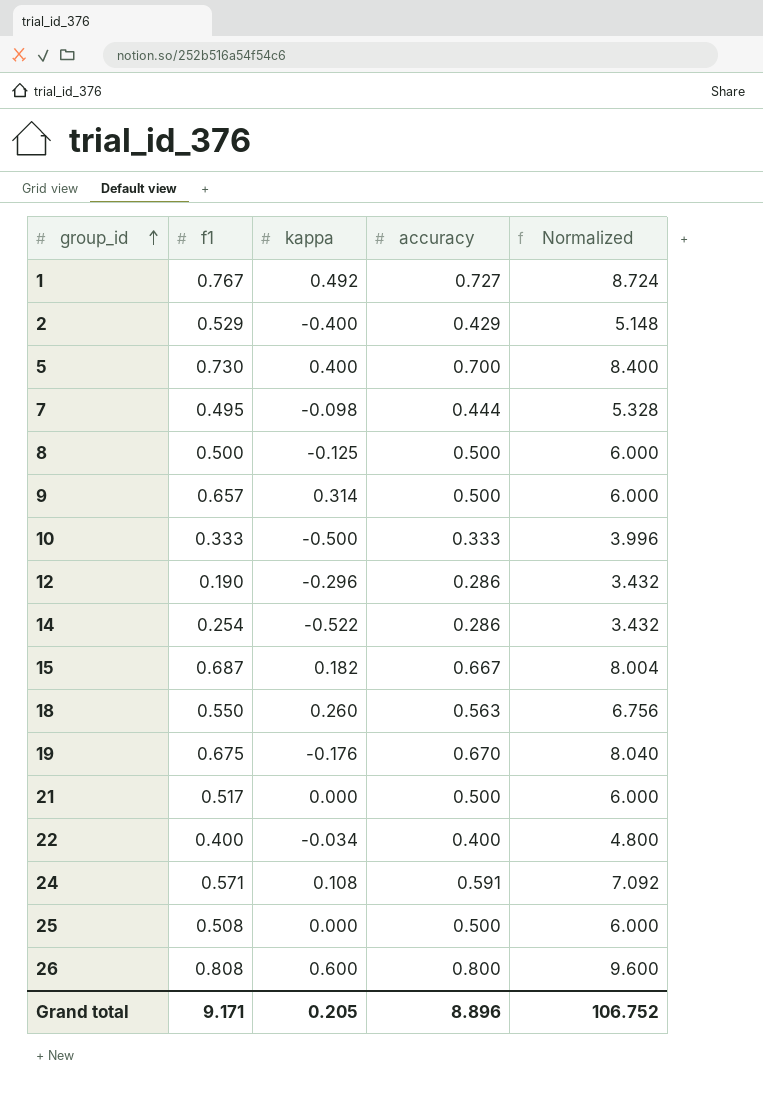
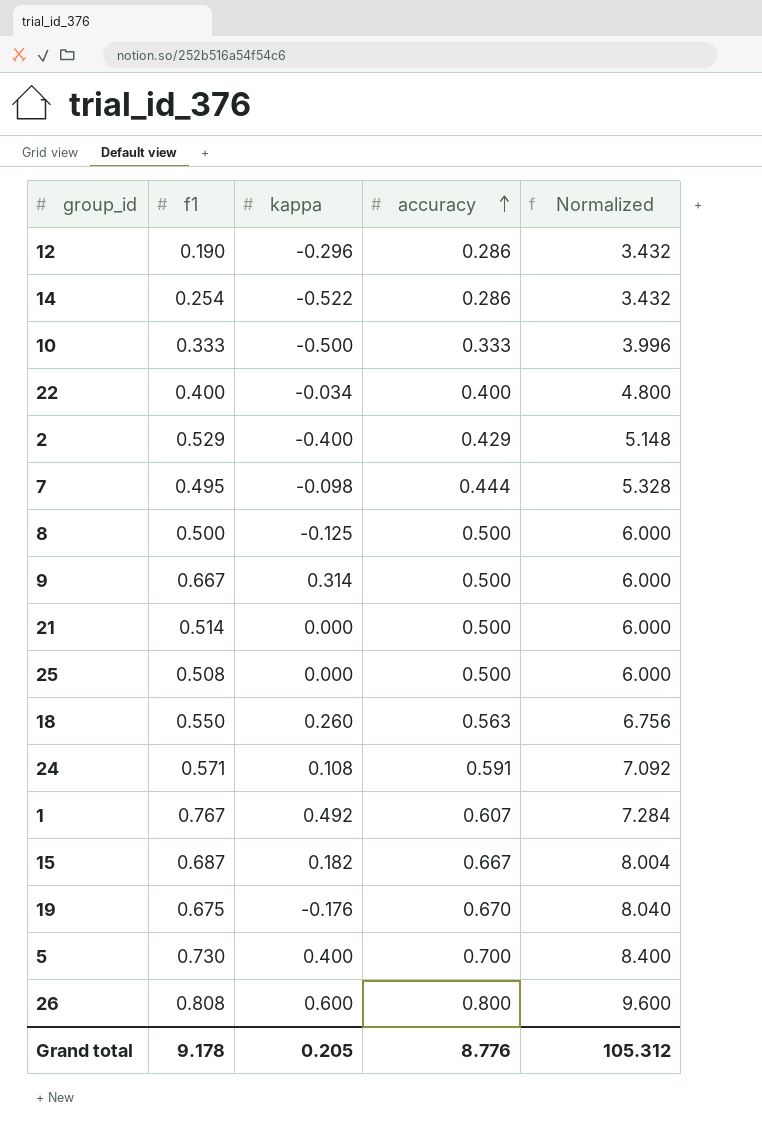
row order: group_id ascending -> accuracy ascending
9 | f1: 0.657 -> 0.667
21 | f1: 0.517 -> 0.514
1 | accuracy: 0.727 -> 0.607
1 | Normalized: 8.724 -> 7.284
Grand total | f1: 9.171 -> 9.178
Grand total | accuracy: 8.896 -> 8.776
Grand total | Normalized: 106.752 -> 105.312

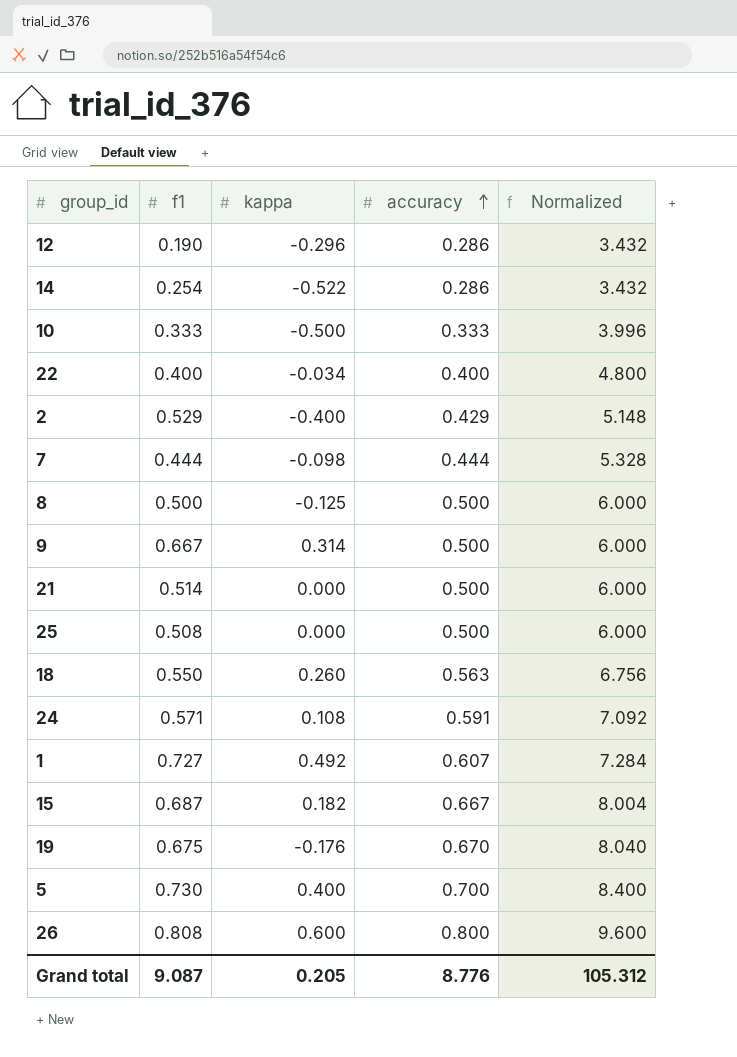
7 | f1: 0.495 -> 0.444
1 | f1: 0.767 -> 0.727
Grand total | f1: 9.178 -> 9.087

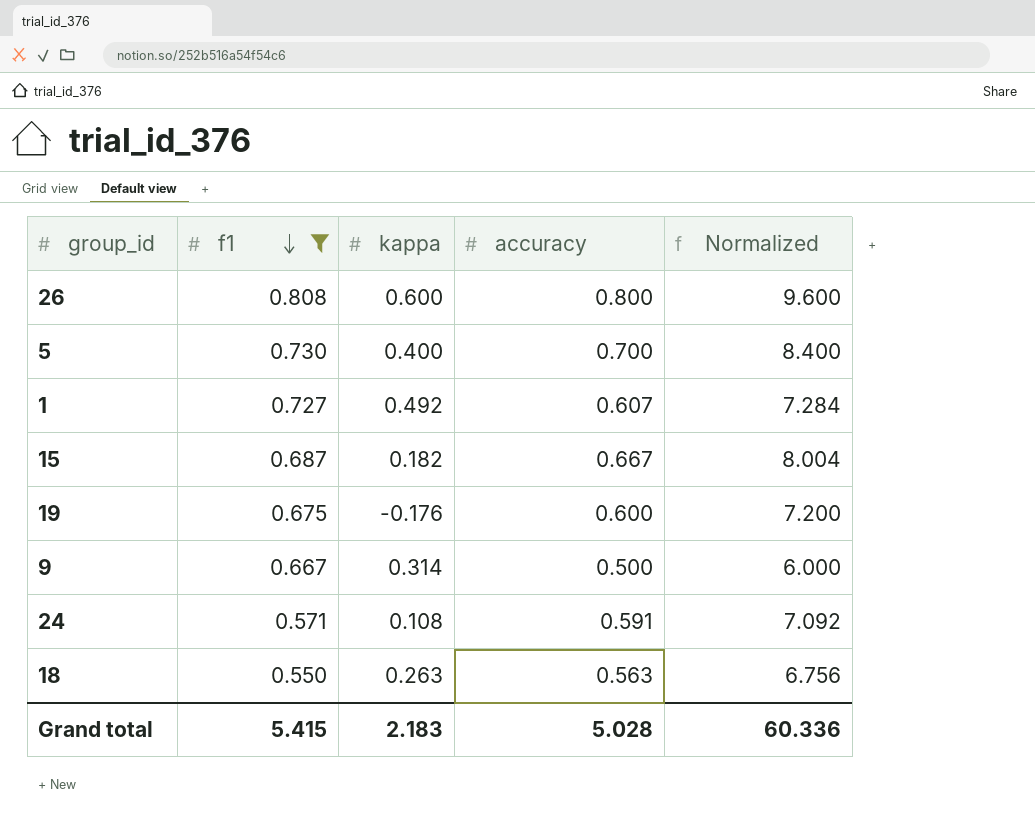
filter: none -> f1 >= 0.550
row order: accuracy ascending -> f1 descending
19 | accuracy: 0.670 -> 0.600
19 | Normalized: 8.040 -> 7.200
18 | kappa: 0.260 -> 0.263
Grand total | f1: 9.087 -> 5.415
Grand total | kappa: 0.205 -> 2.183
Grand total | accuracy: 8.776 -> 5.028
Grand total | Normalized: 105.312 -> 60.336

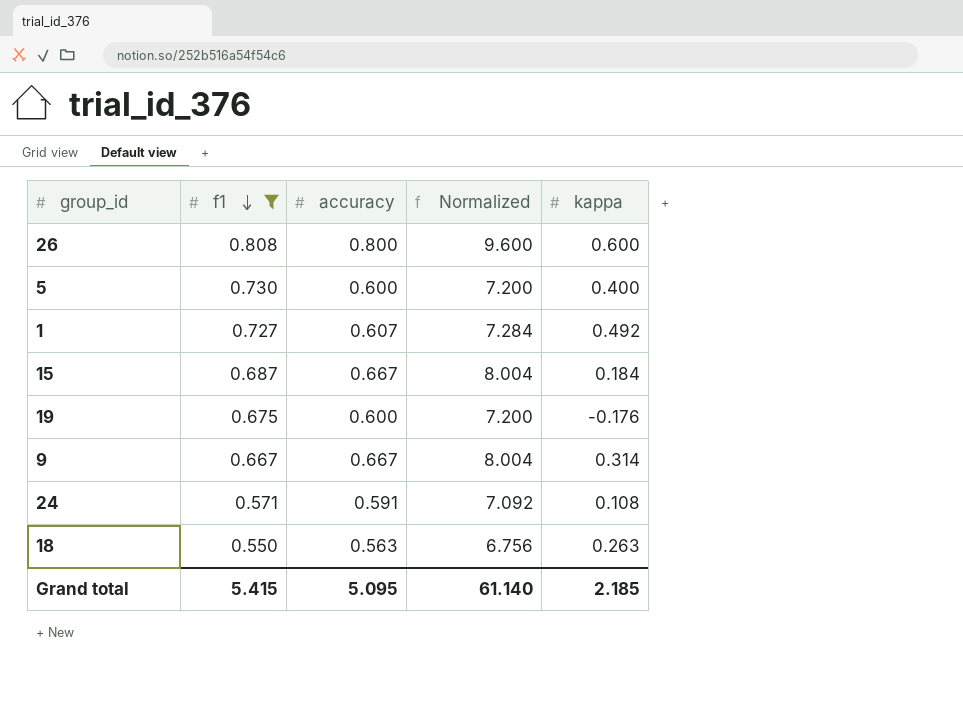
column kappa | position: 3 -> 5
5 | accuracy: 0.700 -> 0.600
5 | Normalized: 8.400 -> 7.200
15 | kappa: 0.182 -> 0.184
9 | accuracy: 0.500 -> 0.667
9 | Normalized: 6.000 -> 8.004
Grand total | accuracy: 5.028 -> 5.095
Grand total | Normalized: 60.336 -> 61.140
Grand total | kappa: 2.183 -> 2.185

